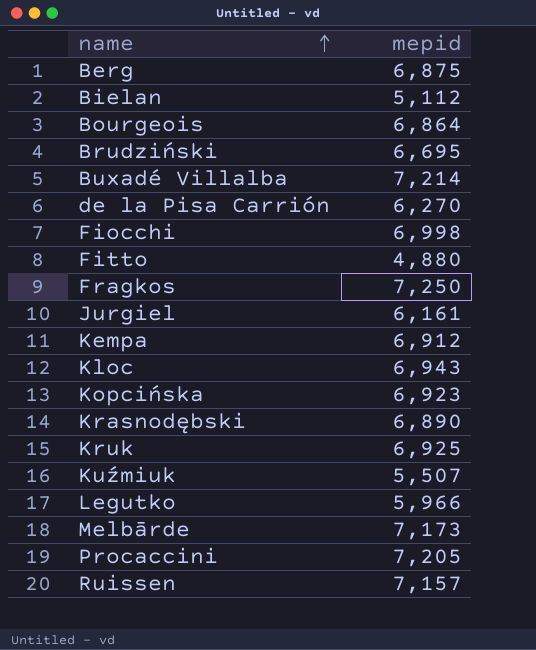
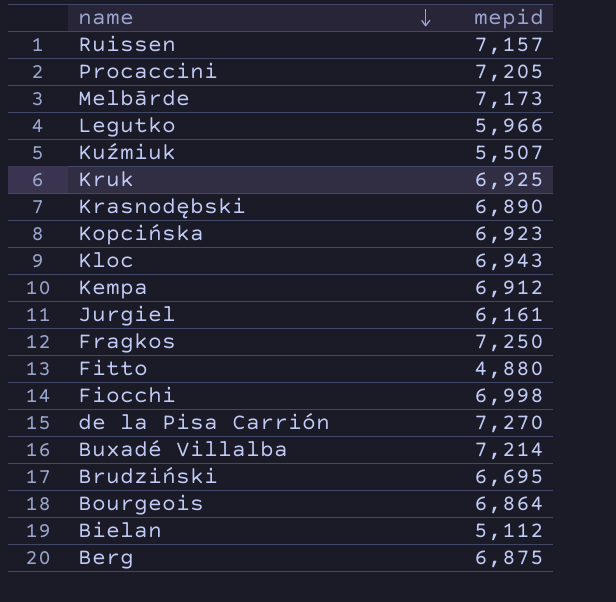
row order: name ascending -> name descending
de la Pisa Carrión | mepid: 6,270 -> 7,270

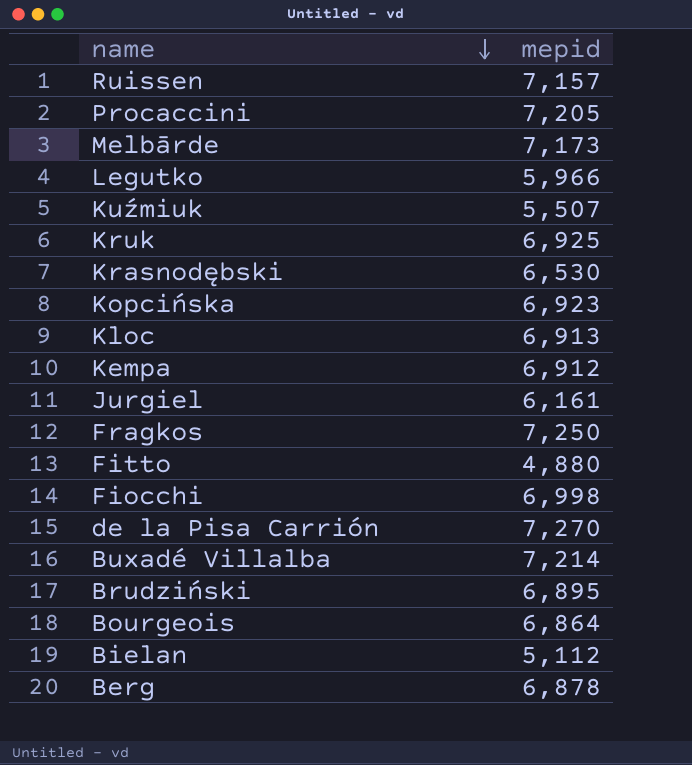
Krasnodębski | mepid: 6,890 -> 6,530
Kloc | mepid: 6,943 -> 6,913
Brudziński | mepid: 6,695 -> 6,895
Berg | mepid: 6,875 -> 6,878

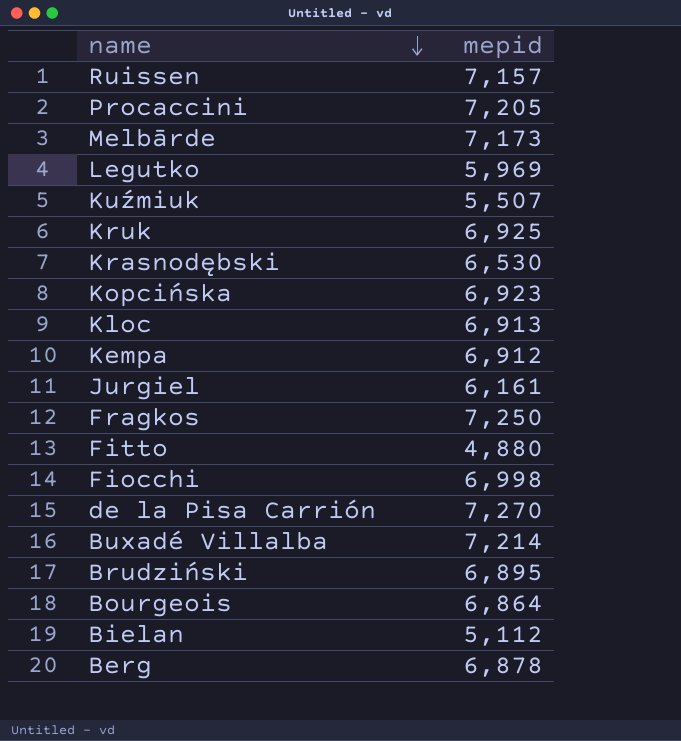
Legutko | mepid: 5,966 -> 5,969

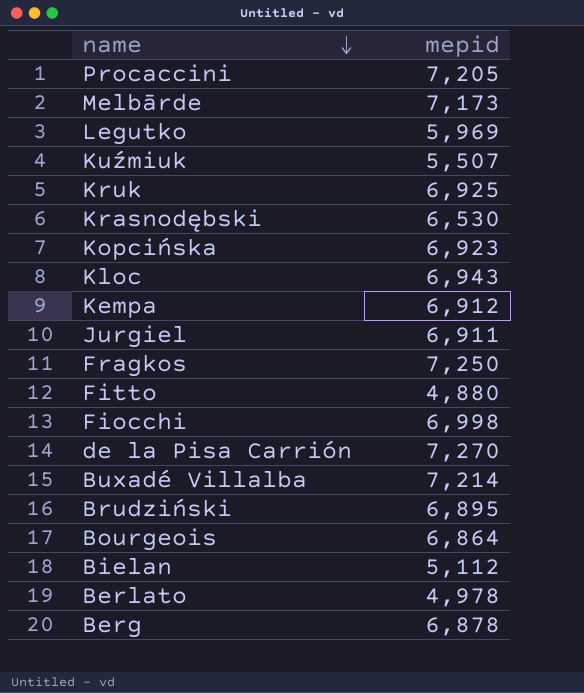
row Ruissen: 7,157 -> none
Kloc | mepid: 6,913 -> 6,943
Jurgiel | mepid: 6,161 -> 6,911
row Berlato: none -> 4,978

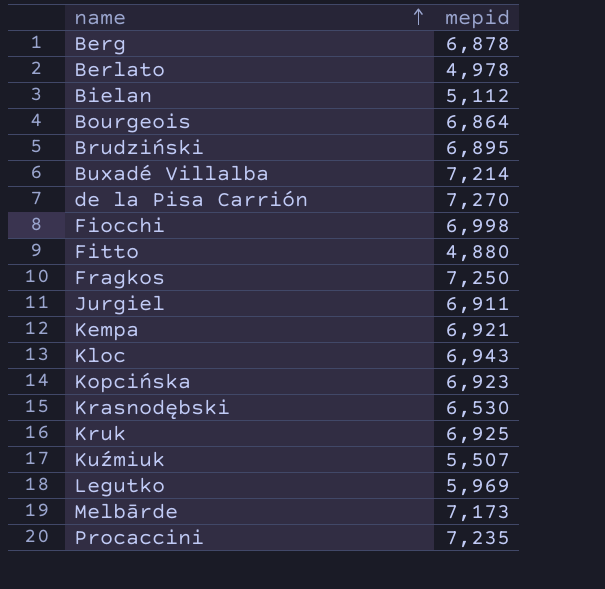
row order: name descending -> name ascending
Kempa | mepid: 6,912 -> 6,921
Procaccini | mepid: 7,205 -> 7,235

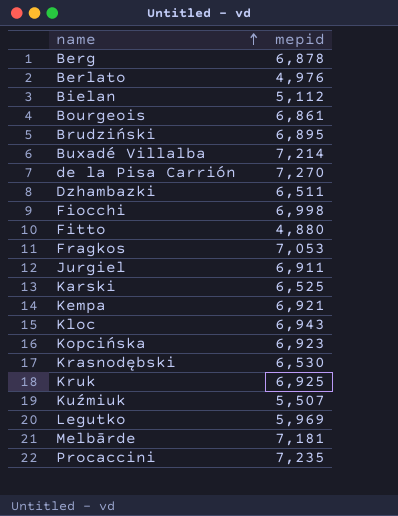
Berlato | mepid: 4,978 -> 4,976
Bourgeois | mepid: 6,864 -> 6,861
row Dzhambazki: none -> 6,511
Fragkos | mepid: 7,250 -> 7,053
row Karski: none -> 6,525
Melbārde | mepid: 7,173 -> 7,181

